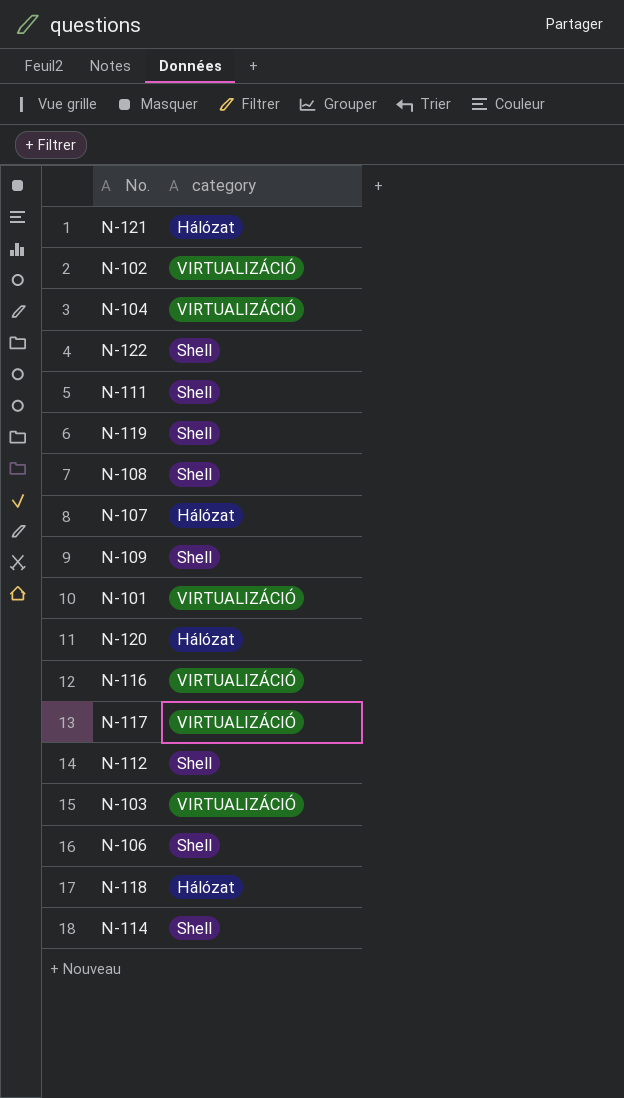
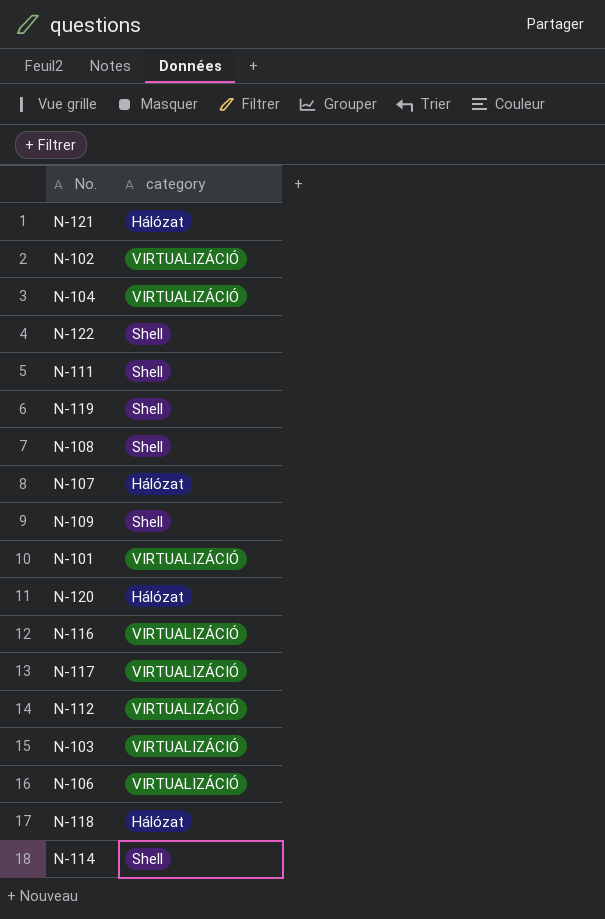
N-112 | category: Shell -> VIRTUALIZÁCIÓ
N-106 | category: Shell -> VIRTUALIZÁCIÓ

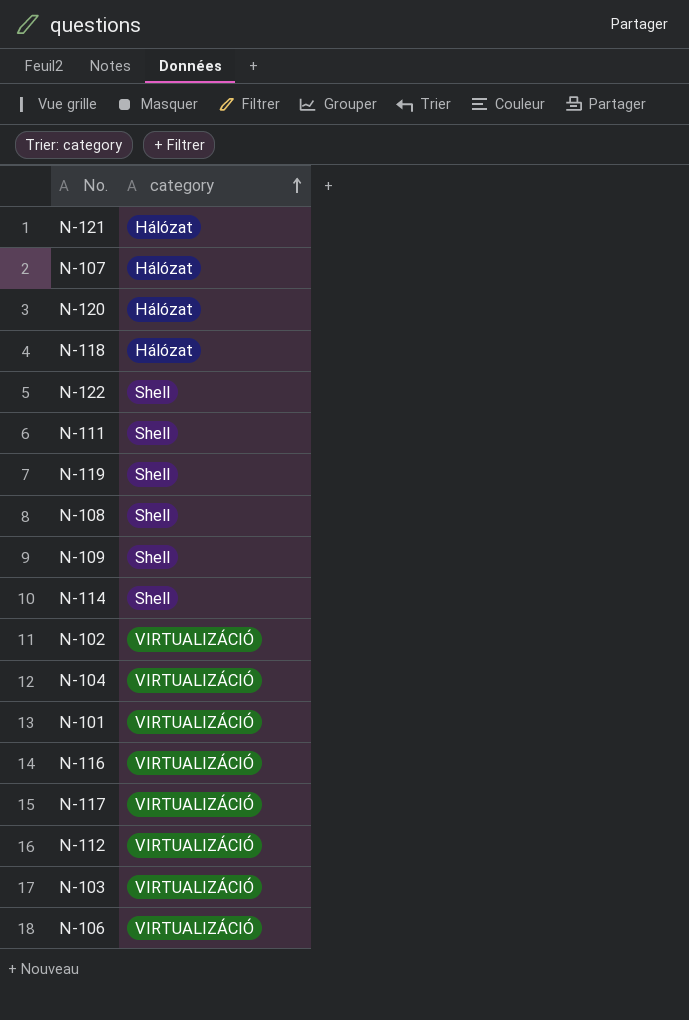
row order: none -> category ascending

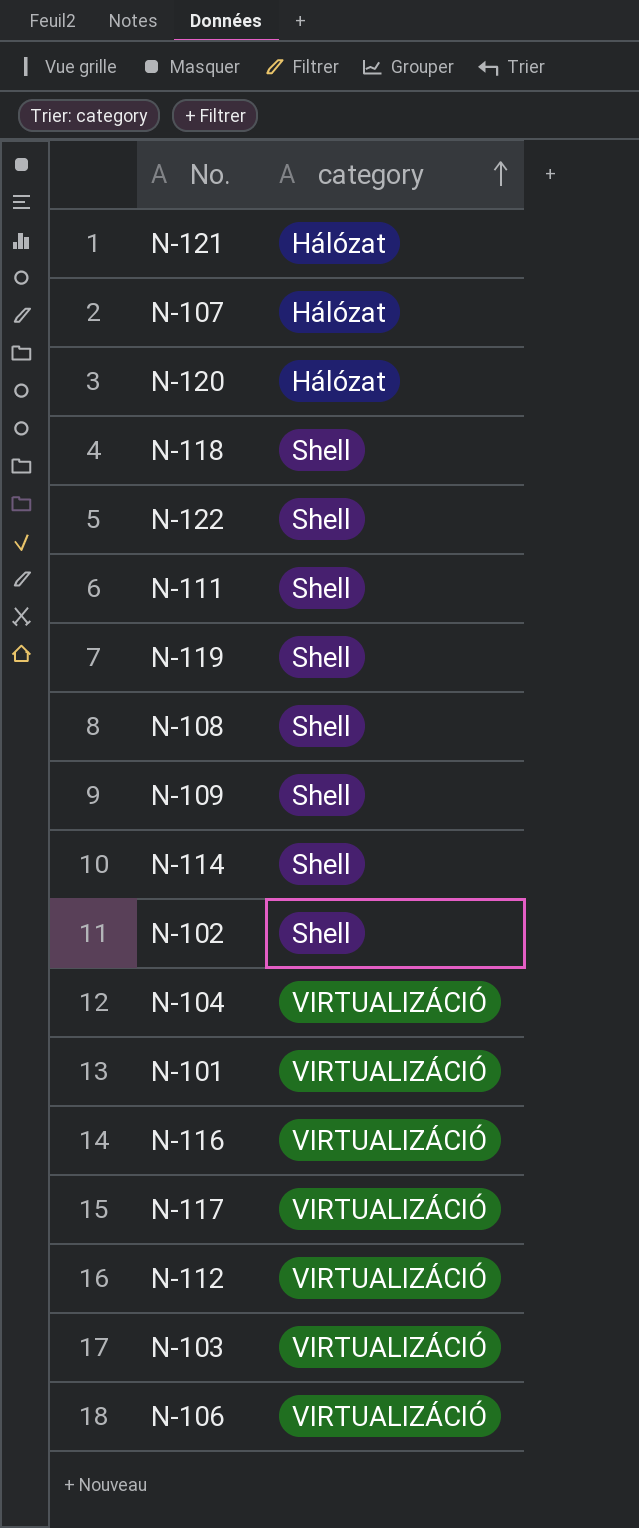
N-118 | category: Hálózat -> Shell
N-102 | category: VIRTUALIZÁCIÓ -> Shell

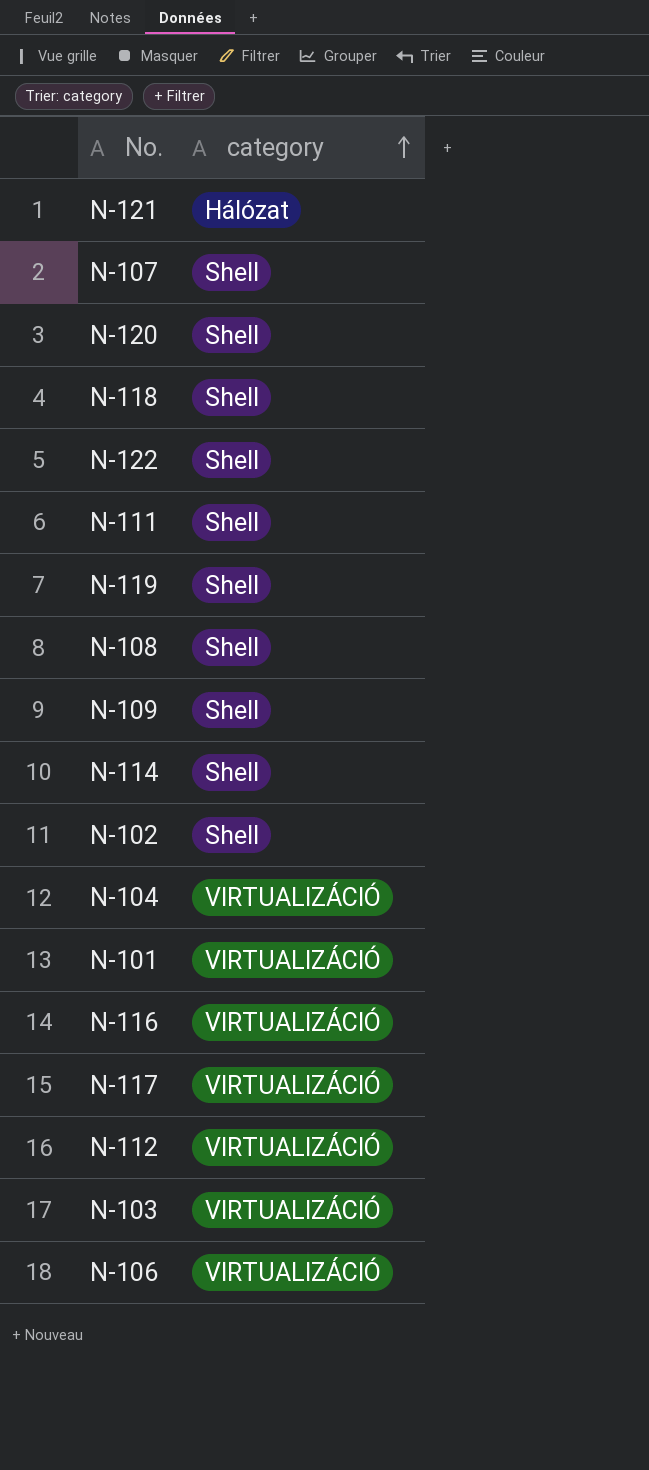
N-107 | category: Hálózat -> Shell
N-120 | category: Hálózat -> Shell

